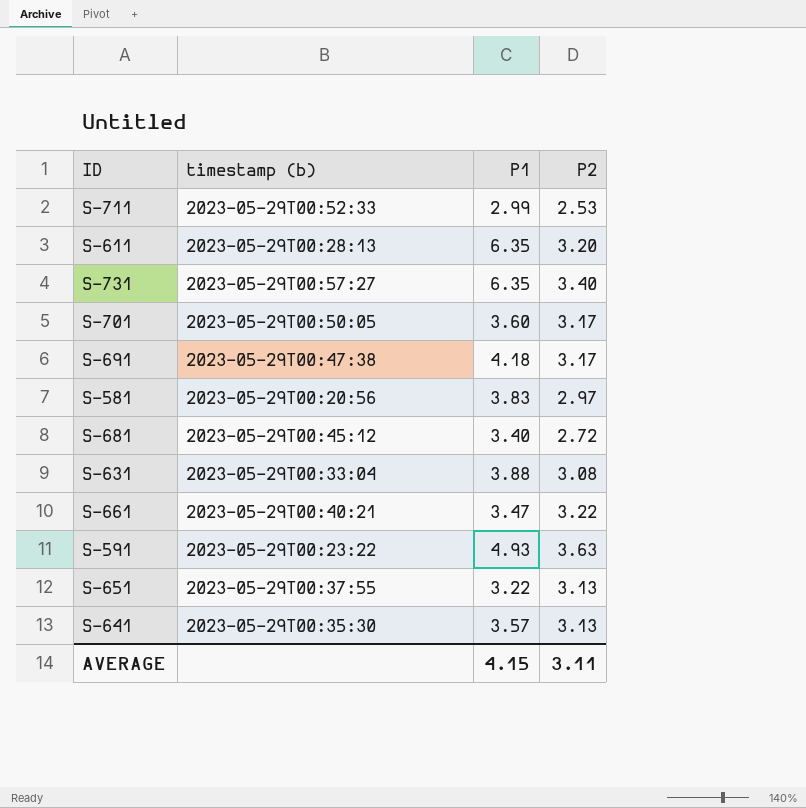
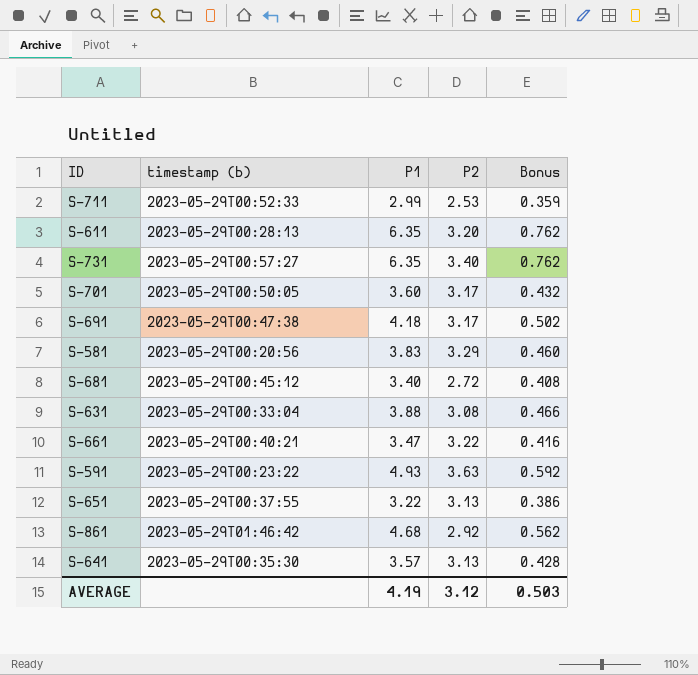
column Bonus | formula: none -> [P1] * 0.12
S-581 | P2: 2.97 -> 3.29
row S-861: none -> 2023-05-29T01:46:42 | 4.68 | 2.92 | 0.562
AVERAGE | P1: 4.15 -> 4.19
AVERAGE | P2: 3.11 -> 3.12

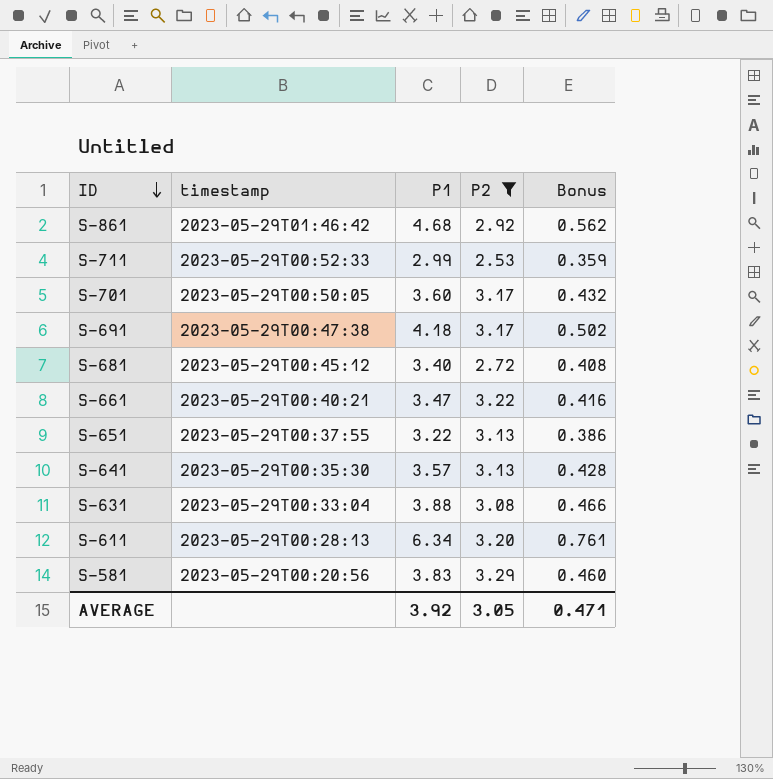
filter: none -> P2 <= 3.29
row order: none -> ID descending
column name: timestamp (b) -> timestamp
S-611 | P1: 6.35 -> 6.34
S-611 | Bonus: 0.762 -> 0.761
AVERAGE | P1: 4.19 -> 3.92
AVERAGE | P2: 3.12 -> 3.05
AVERAGE | Bonus: 0.503 -> 0.471

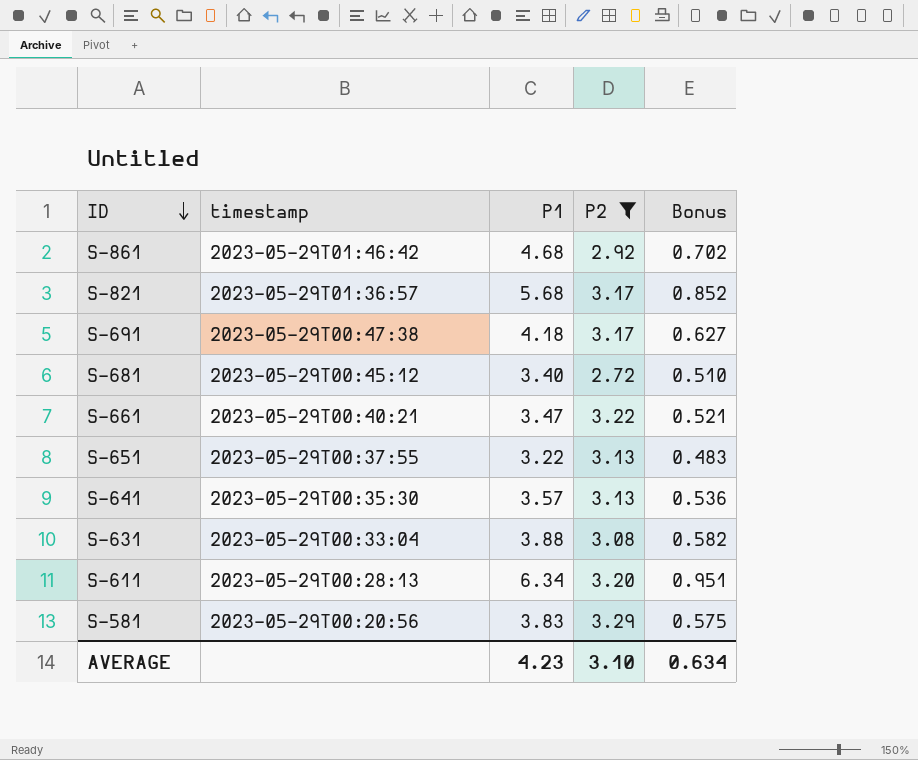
column Bonus | formula: [P1] * 0.12 -> [P1] * 0.15
row S-711: 2023-05-29T00:52:33 | 2.99 | 2.53 | 0.359 -> none
row S-701: 2023-05-29T00:50:05 | 3.60 | 3.17 | 0.432 -> none
row S-821: none -> 2023-05-29T01:36:57 | 5.68 | 3.17 | 0.852
AVERAGE | P1: 3.92 -> 4.23
AVERAGE | P2: 3.05 -> 3.10
AVERAGE | Bonus: 0.471 -> 0.634

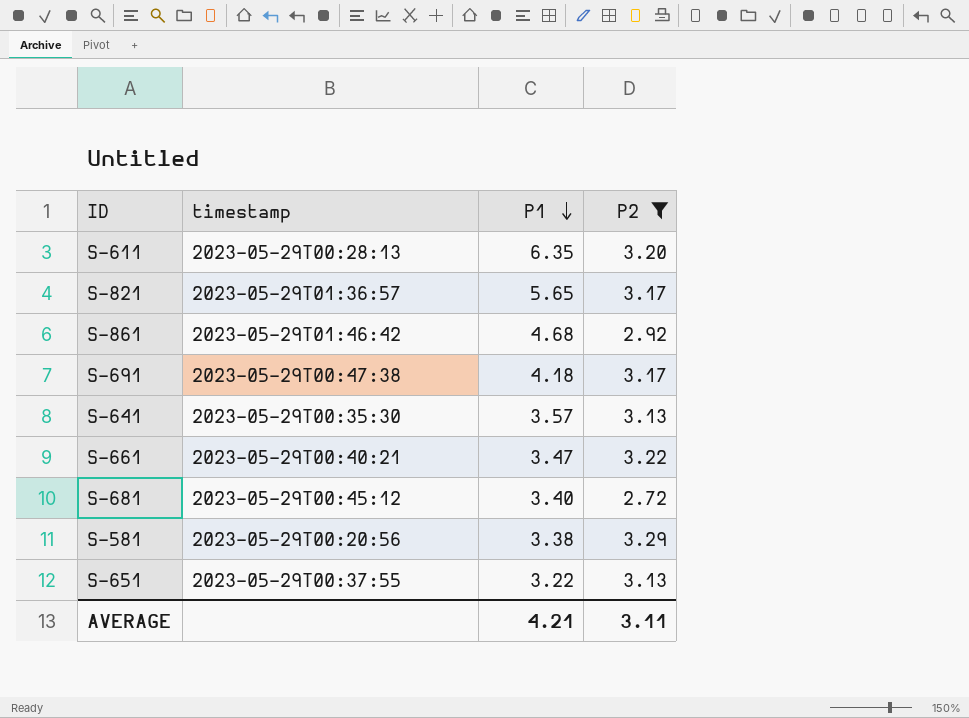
row order: ID descending -> P1 descending
column Bonus | formula: [P1] * 0.15 -> none
row S-631: 2023-05-29T00:33:04 | 3.88 | 3.08 | 0.582 -> none
S-611 | P1: 6.34 -> 6.35
S-821 | P1: 5.68 -> 5.65
S-581 | P1: 3.83 -> 3.38
AVERAGE | P1: 4.23 -> 4.21
AVERAGE | P2: 3.10 -> 3.11

